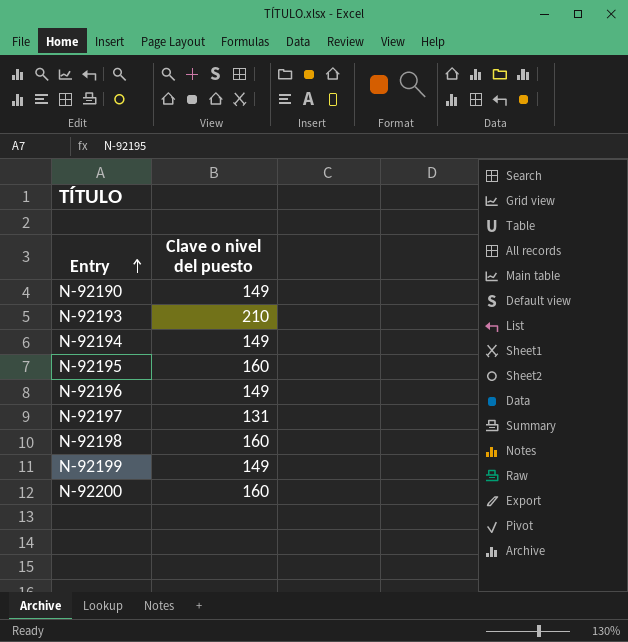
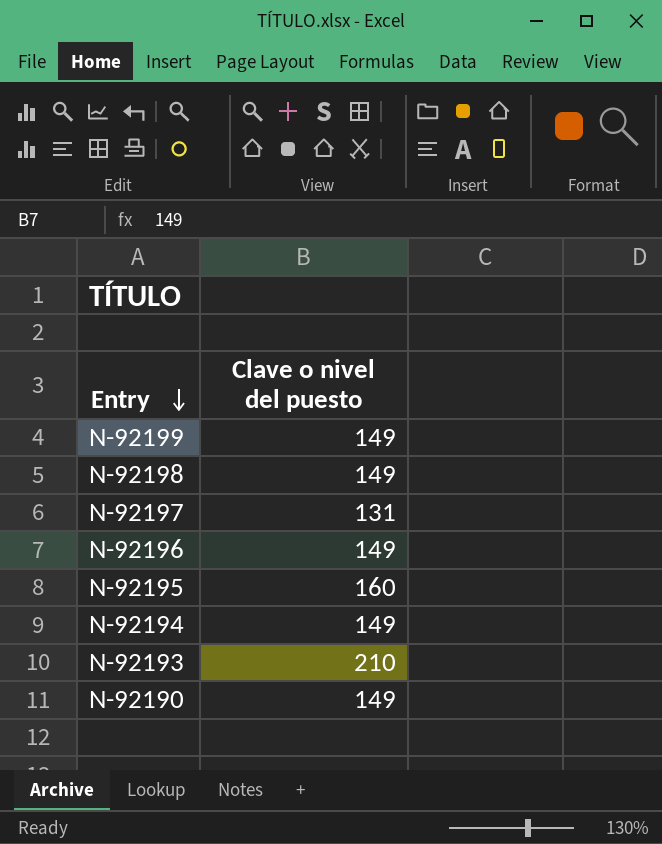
row order: Entry ascending -> Entry descending
row N-92200: 160 -> none
N-92198 | Clave o nivel del puesto: 160 -> 149

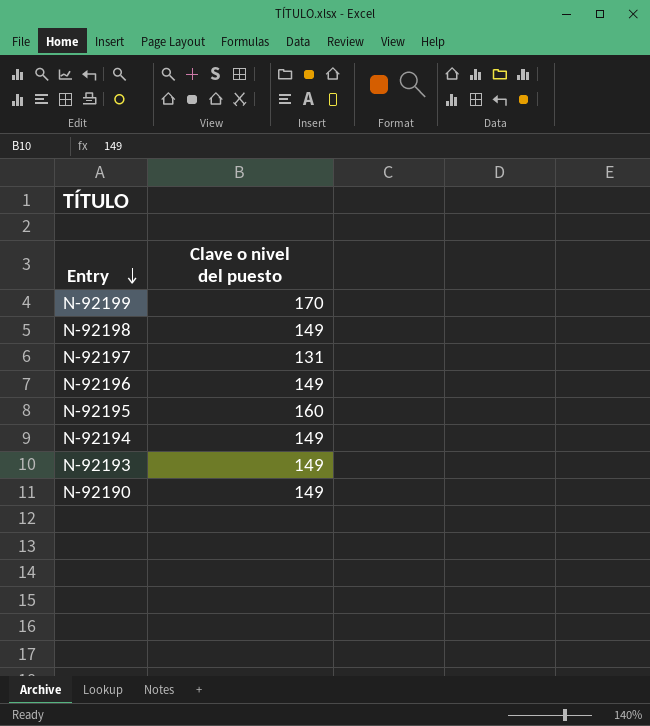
N-92199 | Clave o nivel del puesto: 149 -> 170
N-92193 | Clave o nivel del puesto: 210 -> 149

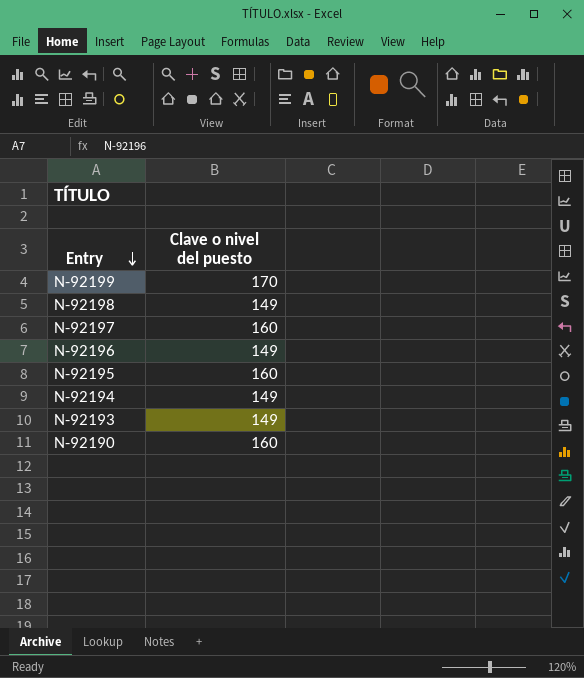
N-92197 | Clave o nivel del puesto: 131 -> 160
N-92190 | Clave o nivel del puesto: 149 -> 160

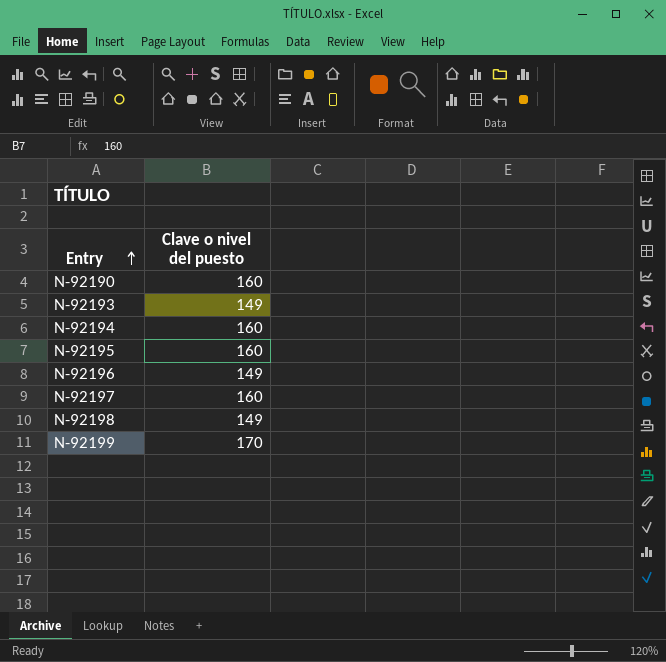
row order: Entry descending -> Entry ascending
N-92194 | Clave o nivel del puesto: 149 -> 160

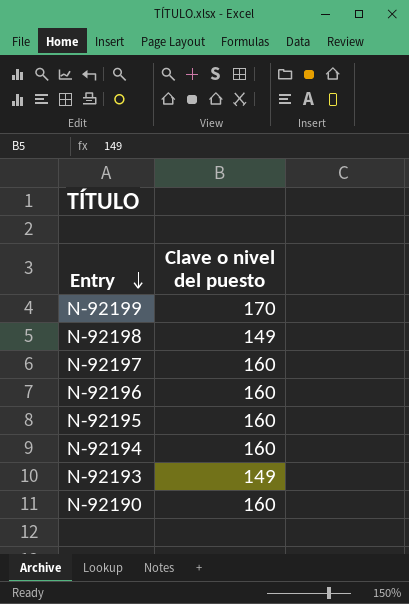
row order: Entry ascending -> Entry descending
N-92196 | Clave o nivel del puesto: 149 -> 160

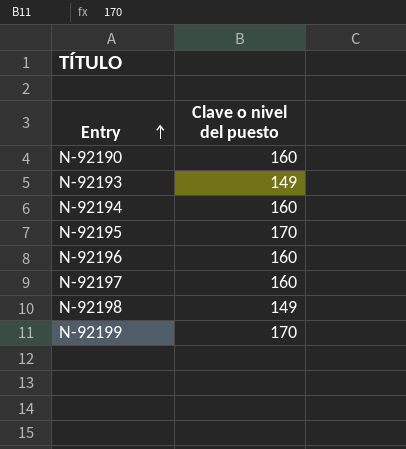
row order: Entry descending -> Entry ascending
N-92195 | Clave o nivel del puesto: 160 -> 170

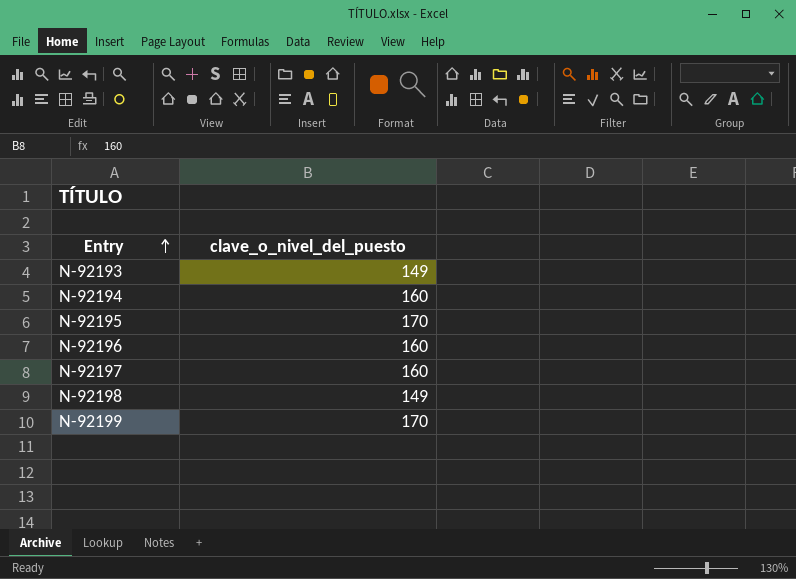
column name: Clave o nivel del puesto -> clave_o_nivel_del_puesto
row N-92190: 160 -> none

